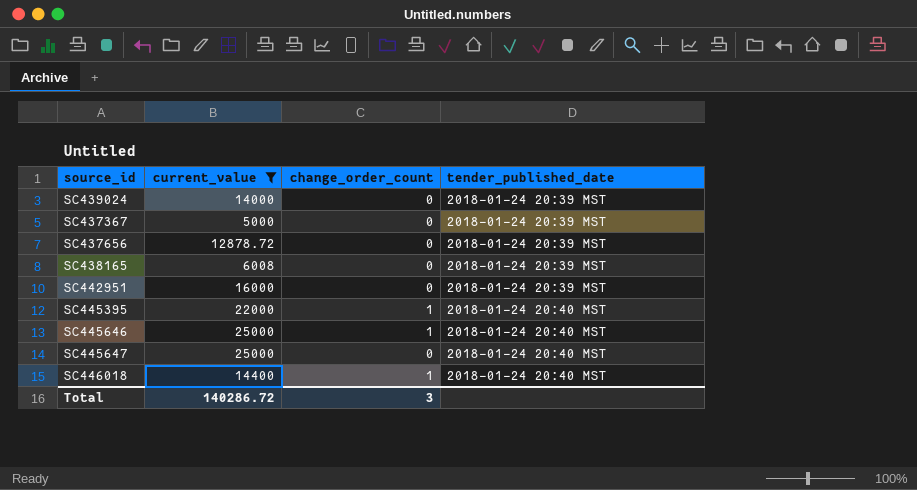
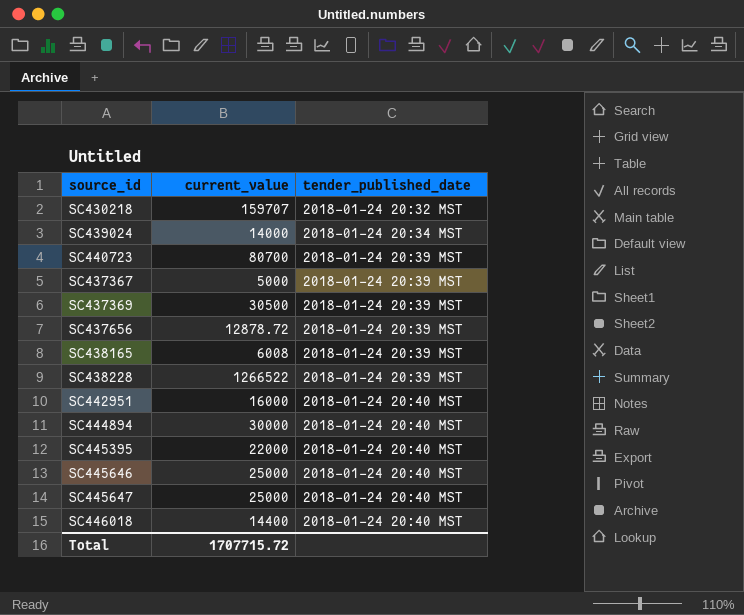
filter: current_value <= 25000 -> none
column change_order_count | position: 3 -> none
SC439024 | tender_published_date: 2018-01-24 20:39 MST -> 2018-01-24 20:34 MST
SC442951 | tender_published_date: 2018-01-24 20:39 MST -> 2018-01-24 20:40 MST
Total | current_value: 140286.72 -> 1707715.72

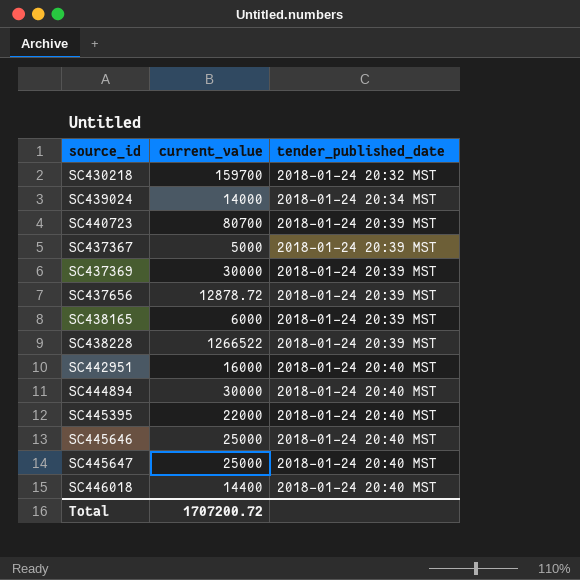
SC430218 | current_value: 159707 -> 159700
SC437369 | current_value: 30500 -> 30000
SC438165 | current_value: 6008 -> 6000
Total | current_value: 1707715.72 -> 1707200.72

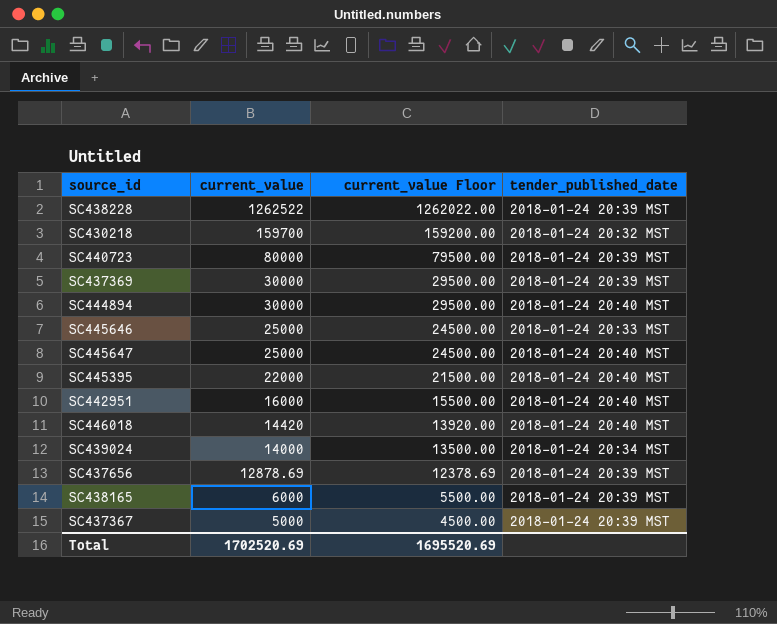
row order: tender_published_date ascending -> current_value descending
column current_value Floor | formula: none -> [current_value] - 500
SC438228 | current_value: 1266522 -> 1262522
SC440723 | current_value: 80700 -> 80000
SC445646 | tender_published_date: 2018-01-24 20:40 MST -> 2018-01-24 20:33 MST
SC446018 | current_value: 14400 -> 14420
SC437656 | current_value: 12878.72 -> 12878.69
Total | current_value: 1707200.72 -> 1702520.69

